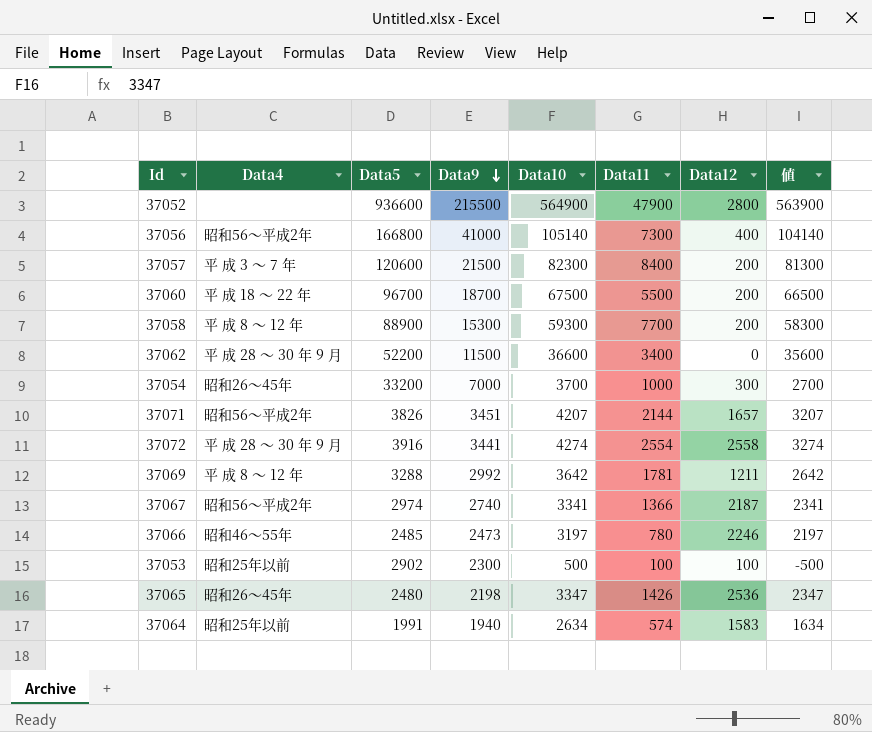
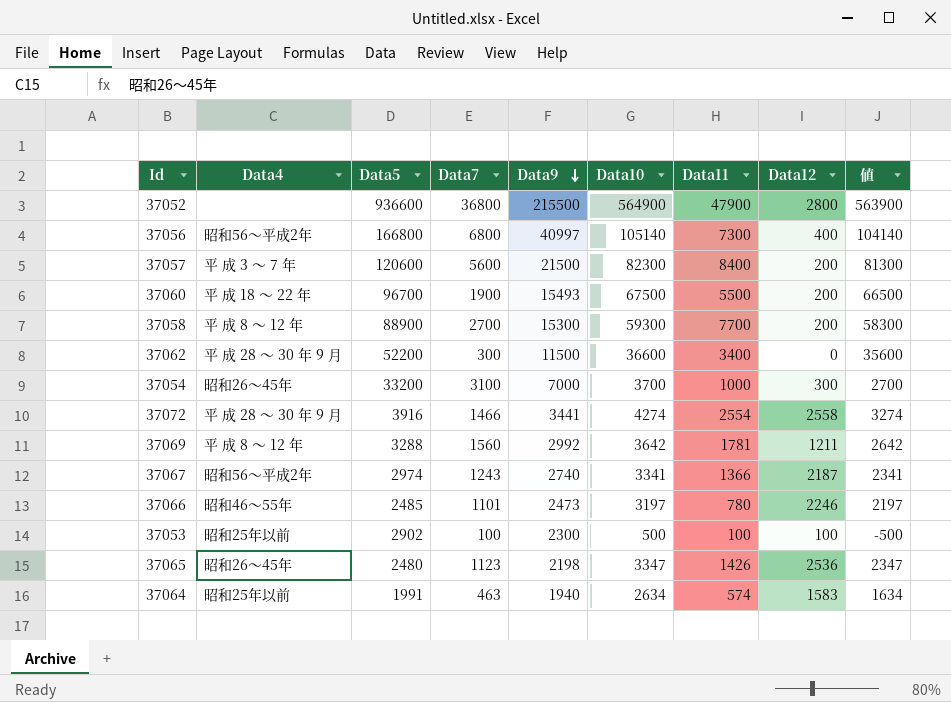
column Data7 | position: none -> 4
row 37071: 昭和56～平成2年 | 3826 | 3451 | 4207 | 2144 | 1657 | 3207 -> none
37056 | Data9: 41000 -> 40997
37060 | Data9: 18700 -> 15493

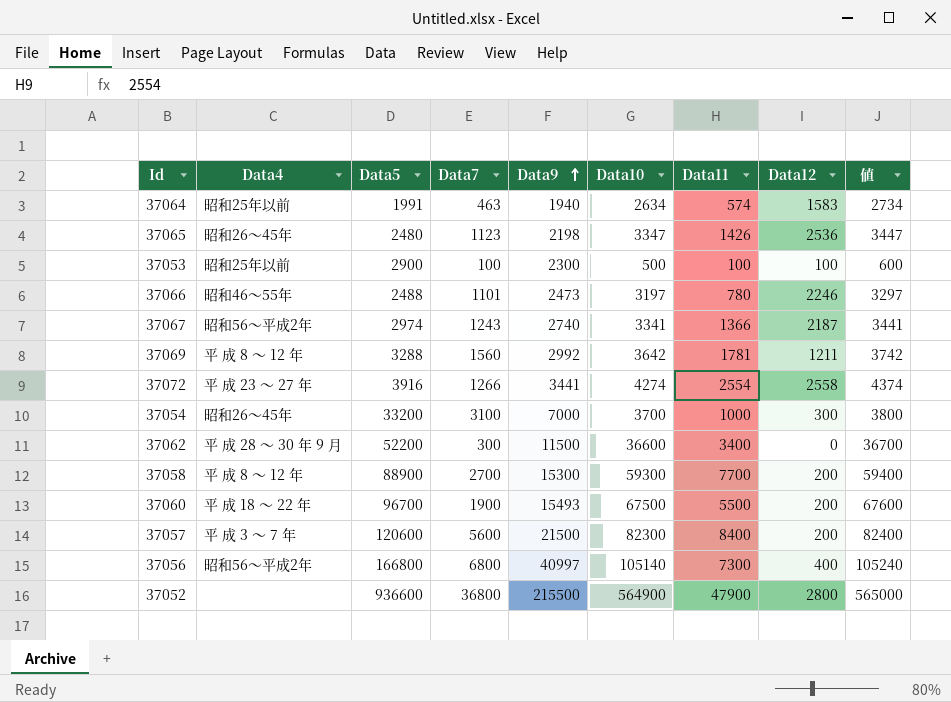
row order: Data9 descending -> Data9 ascending
column 値 | formula: [Data10] - 1000 -> [Data10] + 100
37053 | Data5: 2902 -> 2900
37066 | Data5: 2485 -> 2488
37072 | Data4: 平 成 28 ～ 30 年 9 月 -> 平 成 23 ～ 27 年
37072 | Data7: 1466 -> 1266

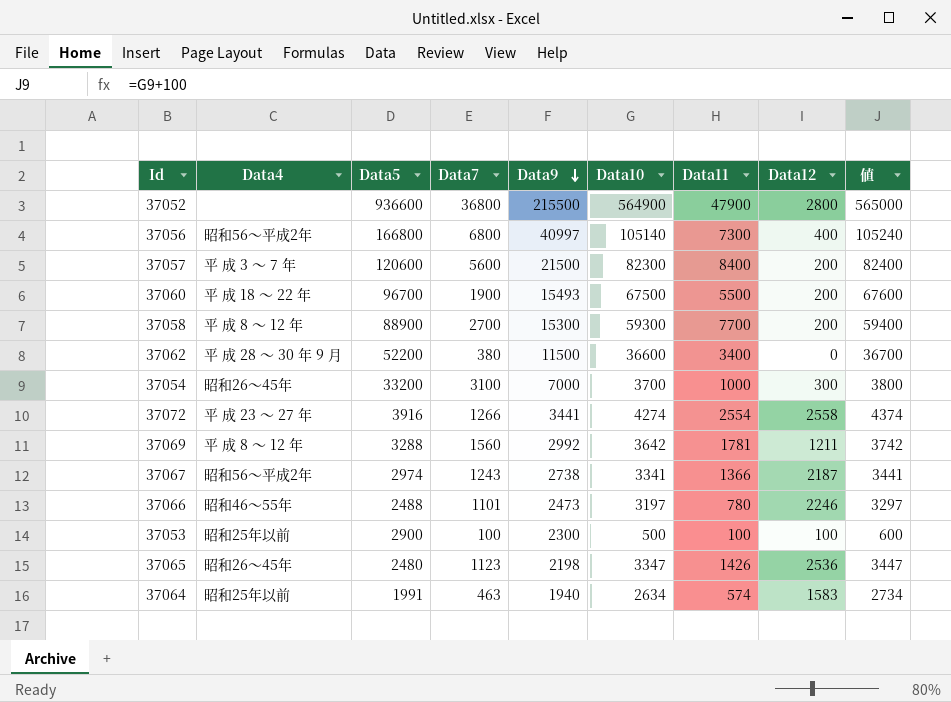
row order: Data9 ascending -> Data9 descending
37062 | Data7: 300 -> 380
37067 | Data9: 2740 -> 2738

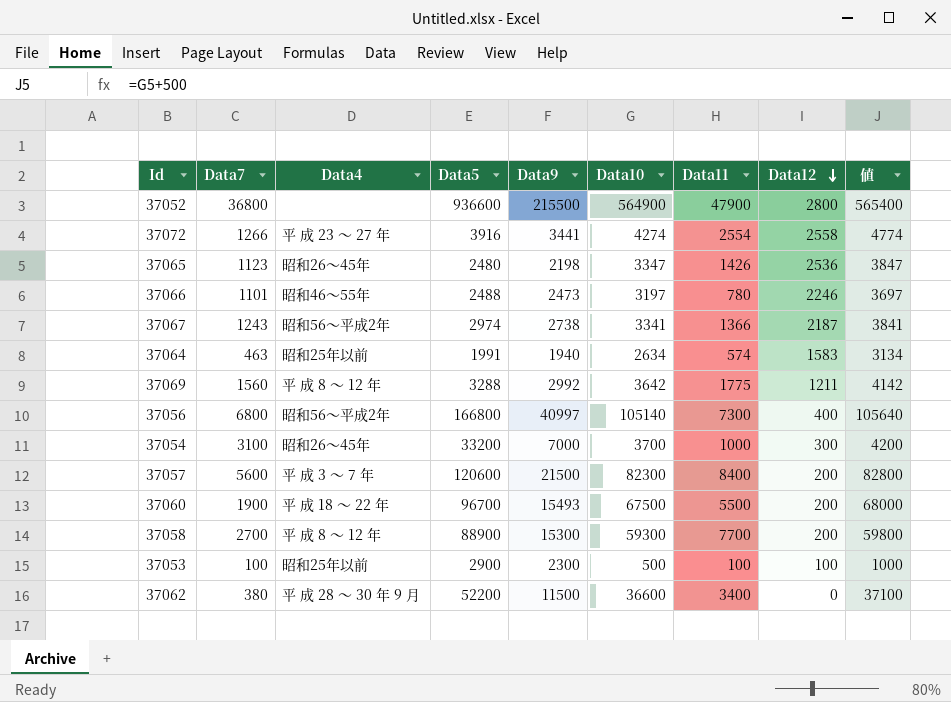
row order: Data9 descending -> Data12 descending
column Data7 | position: 4 -> 2
column 値 | formula: [Data10] + 100 -> [Data10] + 500
37069 | Data11: 1781 -> 1775

